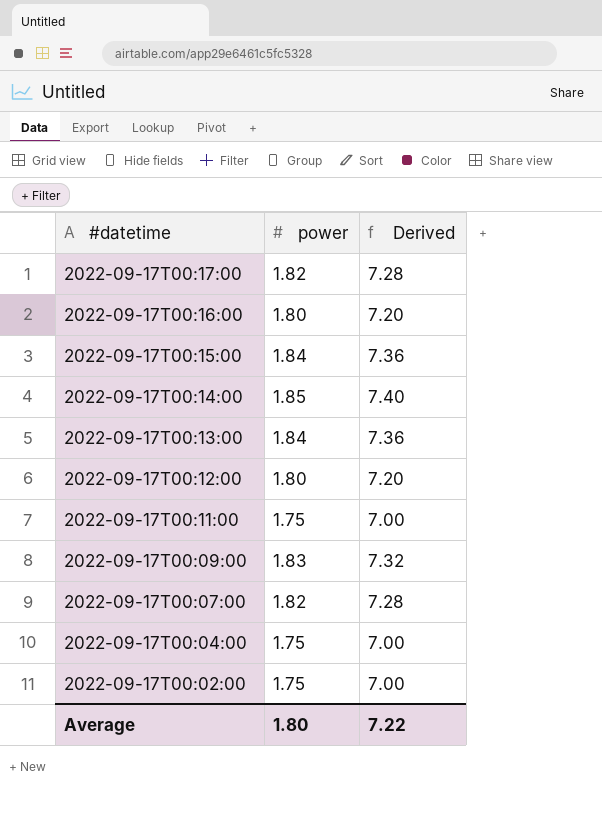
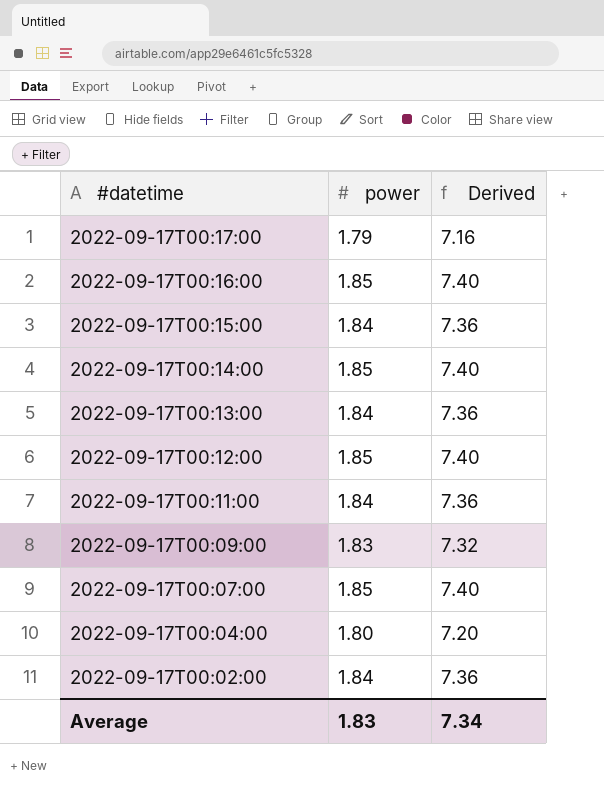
2022-09-17T00:17:00 | power: 1.82 -> 1.79
2022-09-17T00:17:00 | Derived: 7.28 -> 7.16
2022-09-17T00:16:00 | power: 1.80 -> 1.85
2022-09-17T00:16:00 | Derived: 7.20 -> 7.40
2022-09-17T00:12:00 | power: 1.80 -> 1.85
2022-09-17T00:12:00 | Derived: 7.20 -> 7.40
2022-09-17T00:11:00 | power: 1.75 -> 1.84
2022-09-17T00:11:00 | Derived: 7.00 -> 7.36
2022-09-17T00:07:00 | power: 1.82 -> 1.85
2022-09-17T00:07:00 | Derived: 7.28 -> 7.40
2022-09-17T00:04:00 | power: 1.75 -> 1.80
2022-09-17T00:04:00 | Derived: 7.00 -> 7.20
2022-09-17T00:02:00 | power: 1.75 -> 1.84
2022-09-17T00:02:00 | Derived: 7.00 -> 7.36
Average | power: 1.80 -> 1.83
Average | Derived: 7.22 -> 7.34

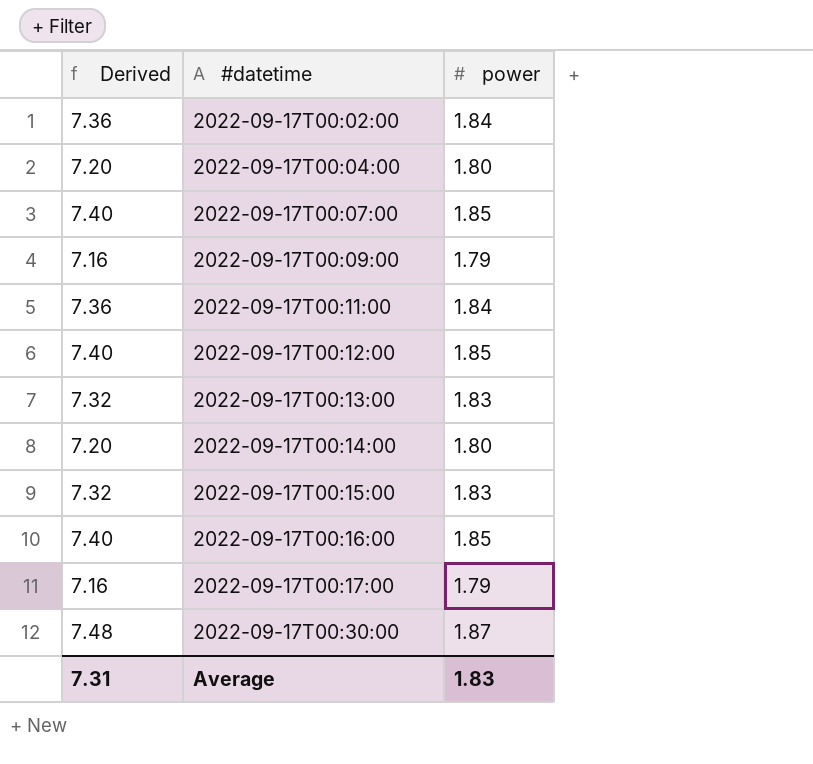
row order: #datetime descending -> #datetime ascending
column Derived | position: 3 -> 1
2022-09-17T00:09:00 | Derived: 7.32 -> 7.16
2022-09-17T00:09:00 | power: 1.83 -> 1.79
2022-09-17T00:13:00 | Derived: 7.36 -> 7.32
2022-09-17T00:13:00 | power: 1.84 -> 1.83
2022-09-17T00:14:00 | Derived: 7.40 -> 7.20
2022-09-17T00:14:00 | power: 1.85 -> 1.80
2022-09-17T00:15:00 | Derived: 7.36 -> 7.32
2022-09-17T00:15:00 | power: 1.84 -> 1.83
row 2022-09-17T00:30:00: none -> 7.48 | 1.87
Average | Derived: 7.34 -> 7.31

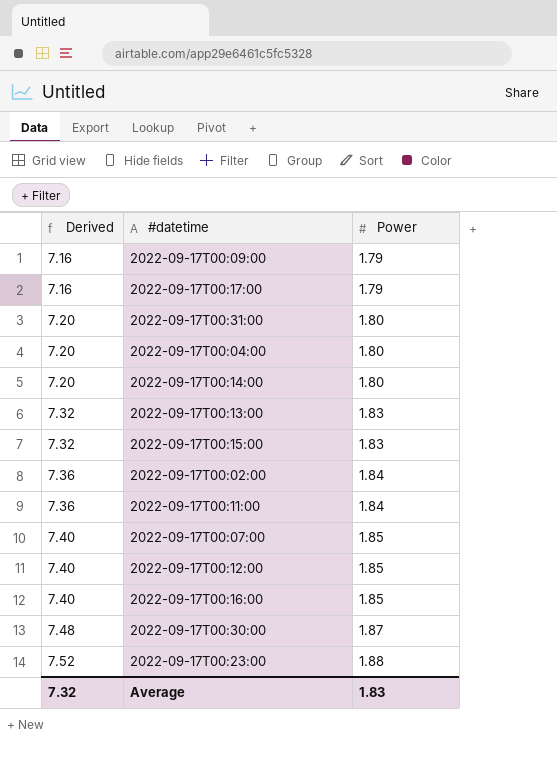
row order: #datetime ascending -> Derived ascending
column name: power -> Power
row 2022-09-17T00:31:00: none -> 7.20 | 1.80
row 2022-09-17T00:23:00: none -> 7.52 | 1.88
Average | Derived: 7.31 -> 7.32

